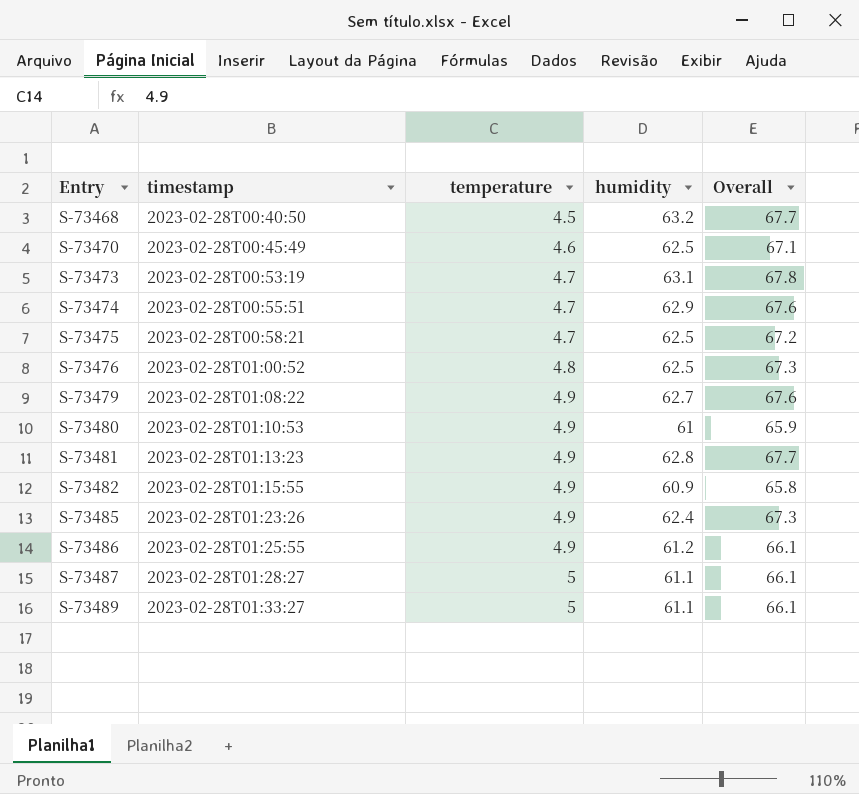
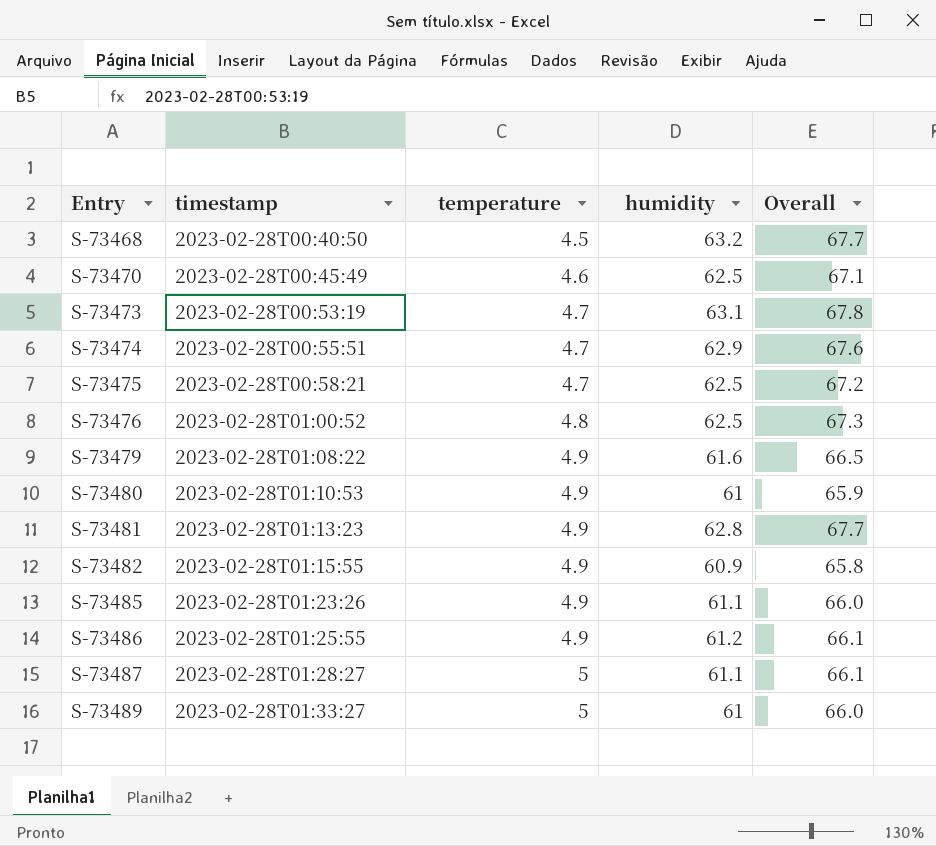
S-73479 | humidity: 62.7 -> 61.6
S-73479 | Overall: 67.6 -> 66.5
S-73485 | humidity: 62.4 -> 61.1
S-73485 | Overall: 67.3 -> 66.0
S-73489 | humidity: 61.1 -> 61
S-73489 | Overall: 66.1 -> 66.0

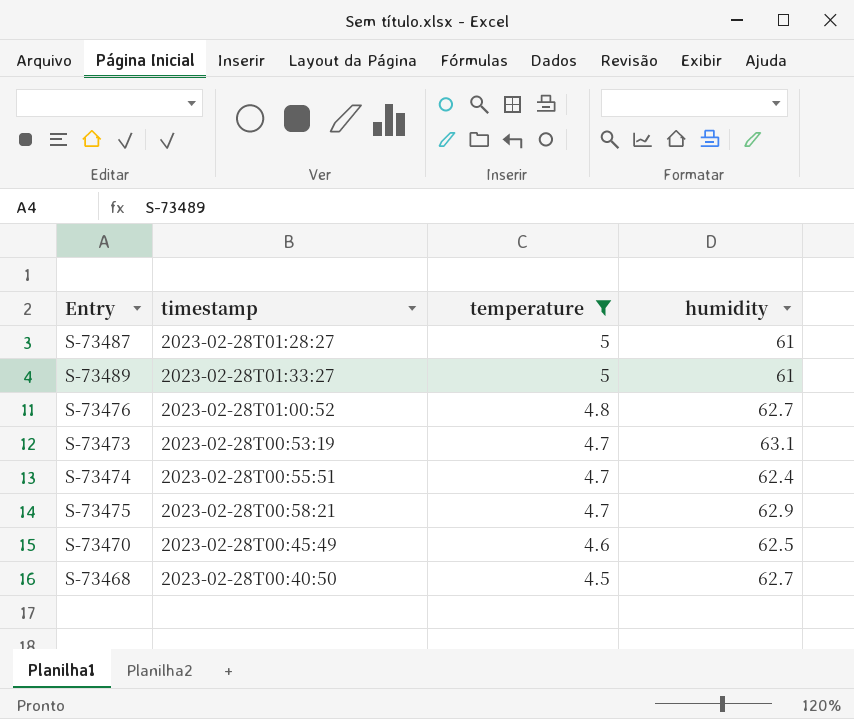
filter: none -> temperature != 4.9
row order: Entry ascending -> temperature descending
column Overall | formula: [temperature] + [humidity] -> none
S-73487 | humidity: 61.1 -> 61
S-73476 | humidity: 62.5 -> 62.7
S-73474 | humidity: 62.9 -> 62.4
S-73475 | humidity: 62.5 -> 62.9
S-73468 | humidity: 63.2 -> 62.7

